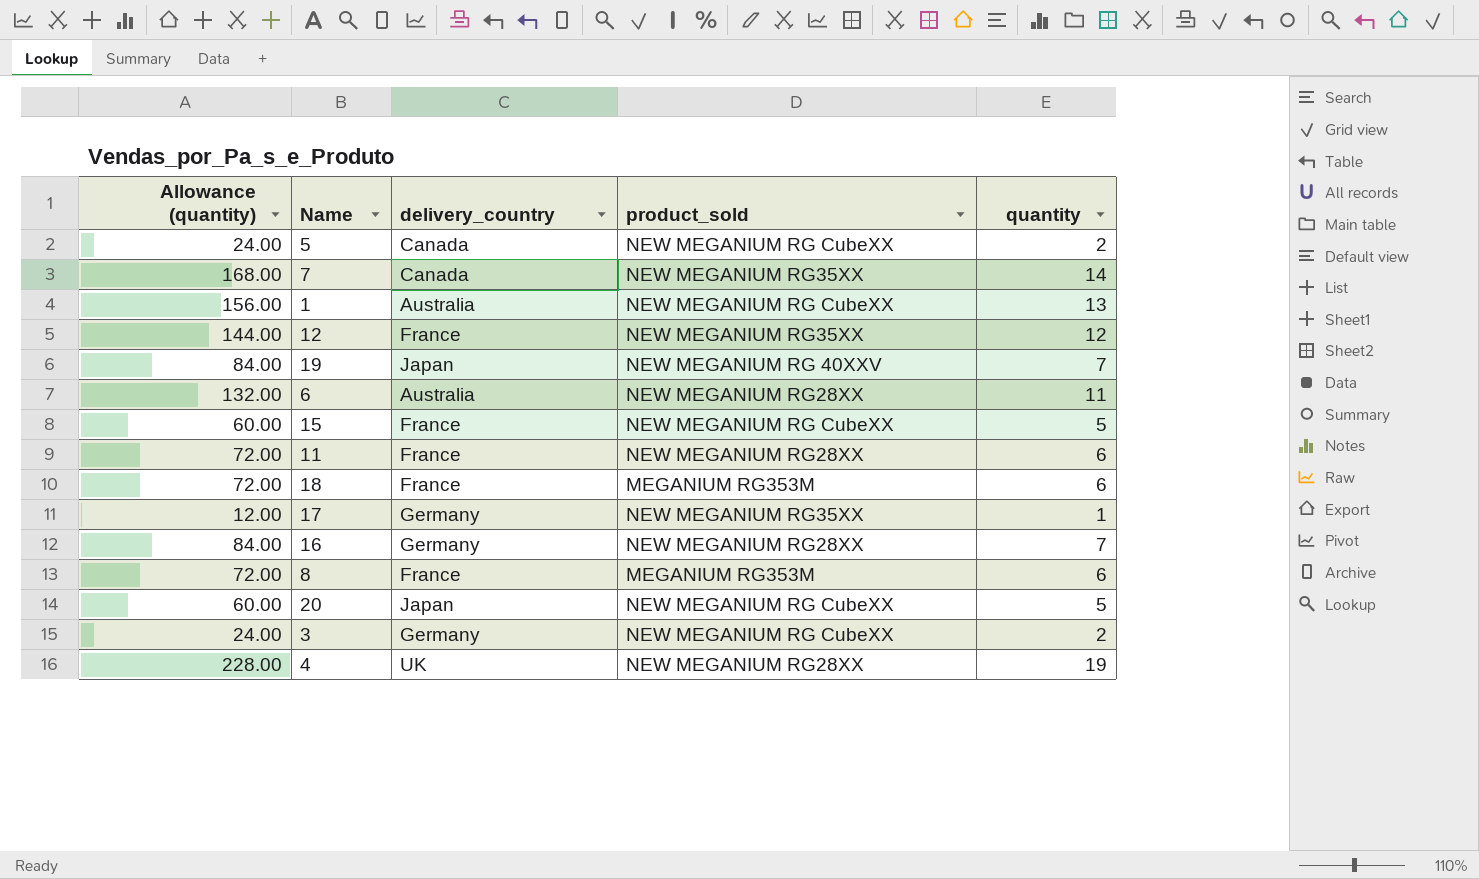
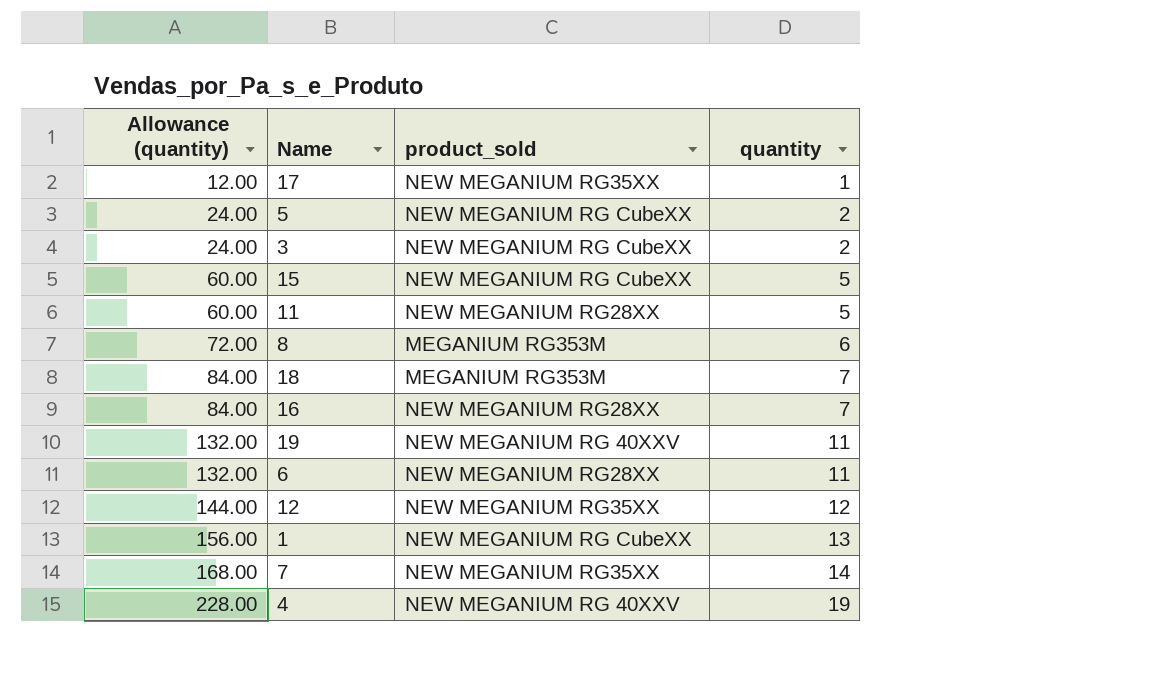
row order: none -> Allowance (quantity) ascending
column delivery_country | position: 3 -> none
row 20: 60.00 | Japan | NEW MEGANIUM RG CubeXX | 5 -> none
11 | Allowance (quantity): 72.00 -> 60.00
11 | quantity: 6 -> 5
18 | Allowance (quantity): 72.00 -> 84.00
18 | quantity: 6 -> 7
19 | Allowance (quantity): 84.00 -> 132.00
19 | quantity: 7 -> 11
4 | product_sold: NEW MEGANIUM RG28XX -> NEW MEGANIUM RG 40XXV

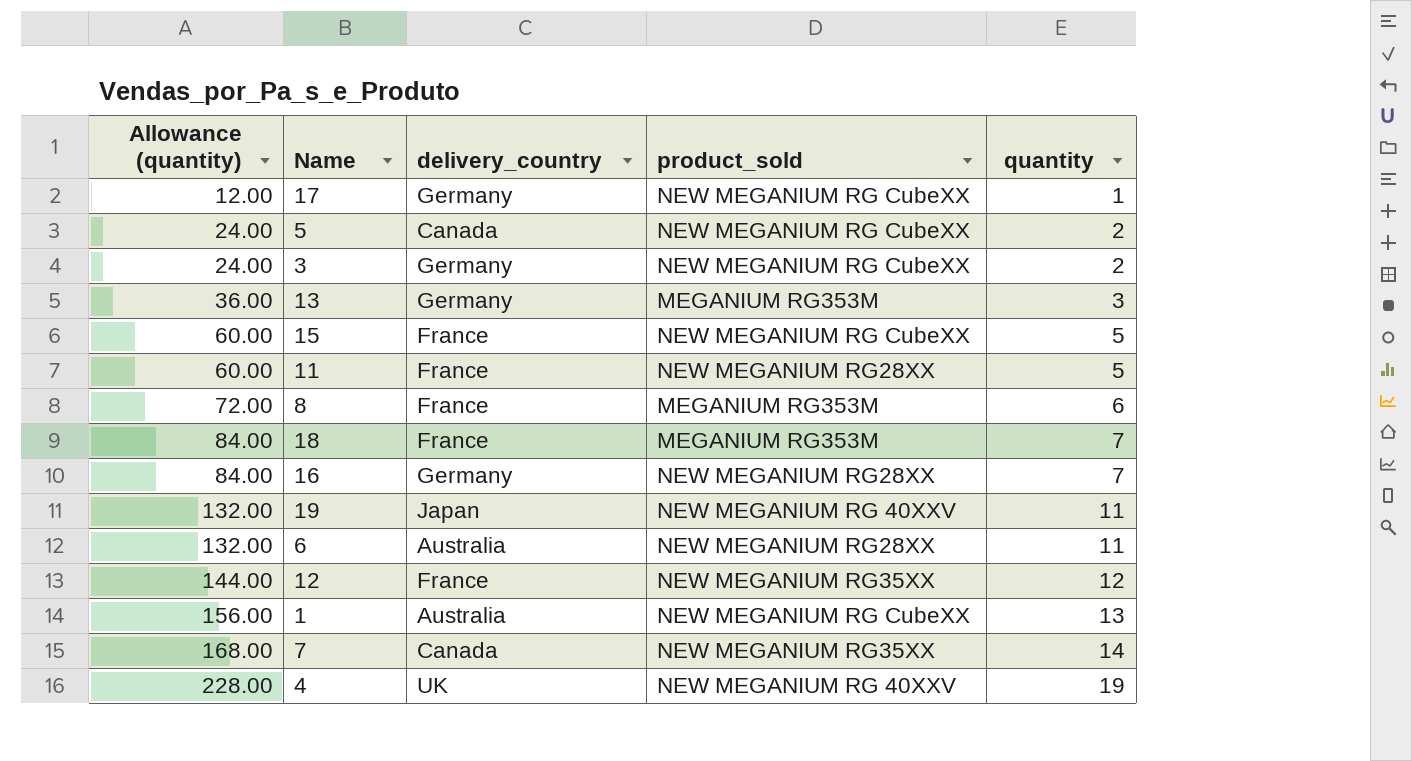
column delivery_country | position: none -> 3
17 | product_sold: NEW MEGANIUM RG35XX -> NEW MEGANIUM RG CubeXX
row 13: none -> 36.00 | Germany | MEGANIUM RG353M | 3

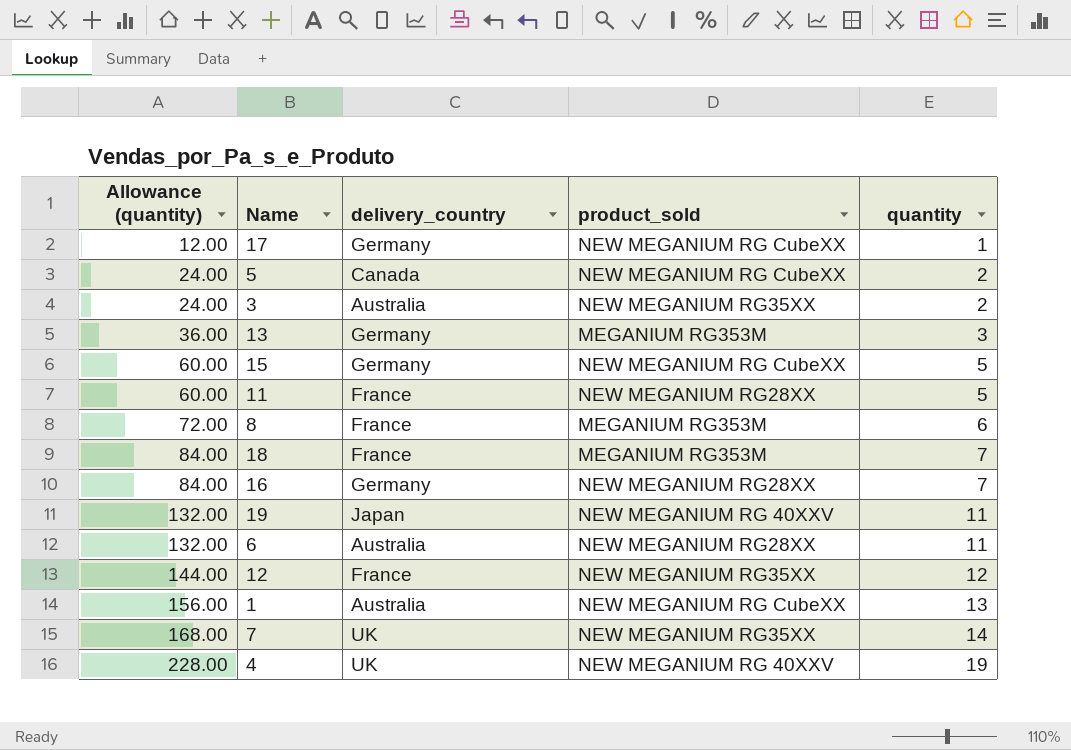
3 | delivery_country: Germany -> Australia
3 | product_sold: NEW MEGANIUM RG CubeXX -> NEW MEGANIUM RG35XX
15 | delivery_country: France -> Germany
7 | delivery_country: Canada -> UK

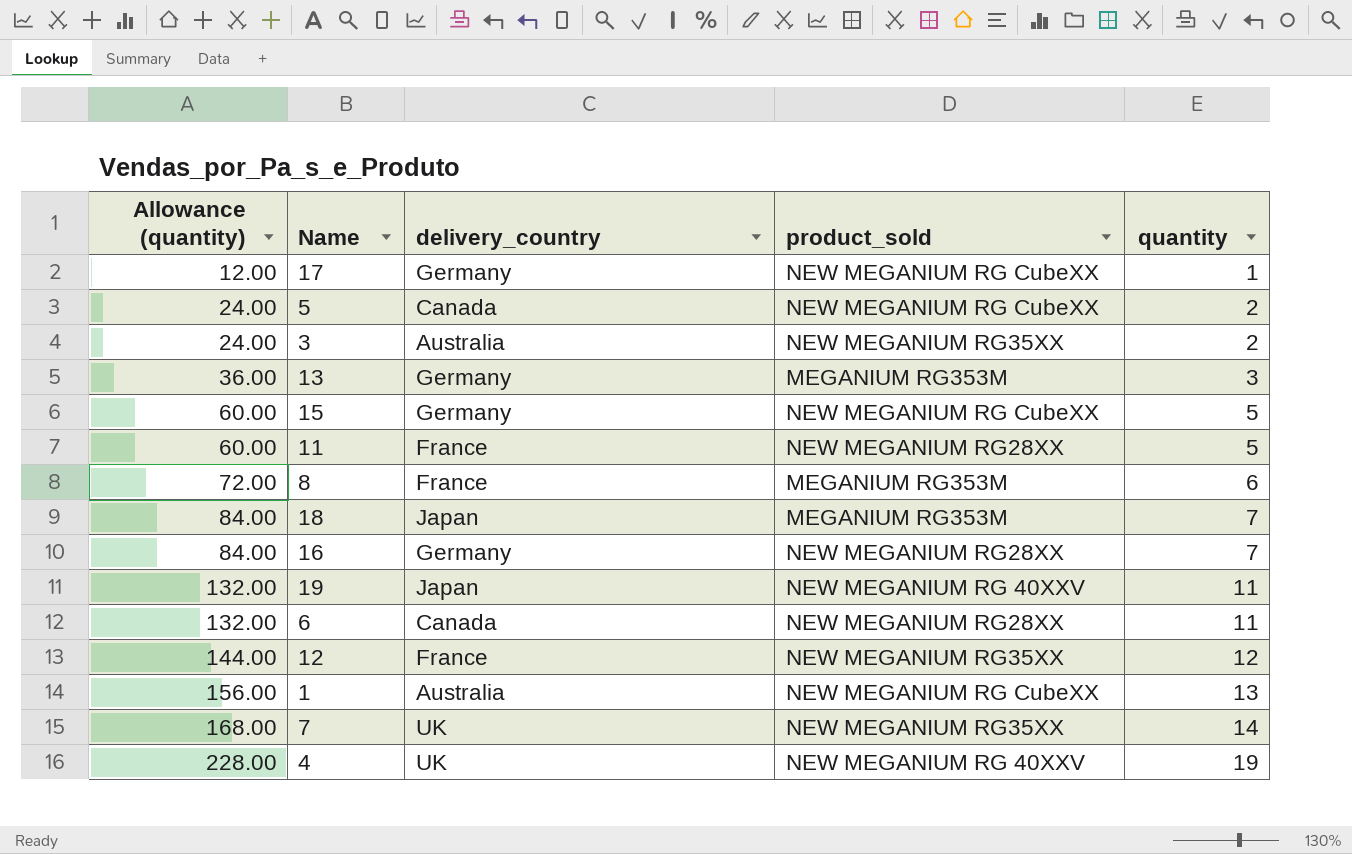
18 | delivery_country: France -> Japan
6 | delivery_country: Australia -> Canada

